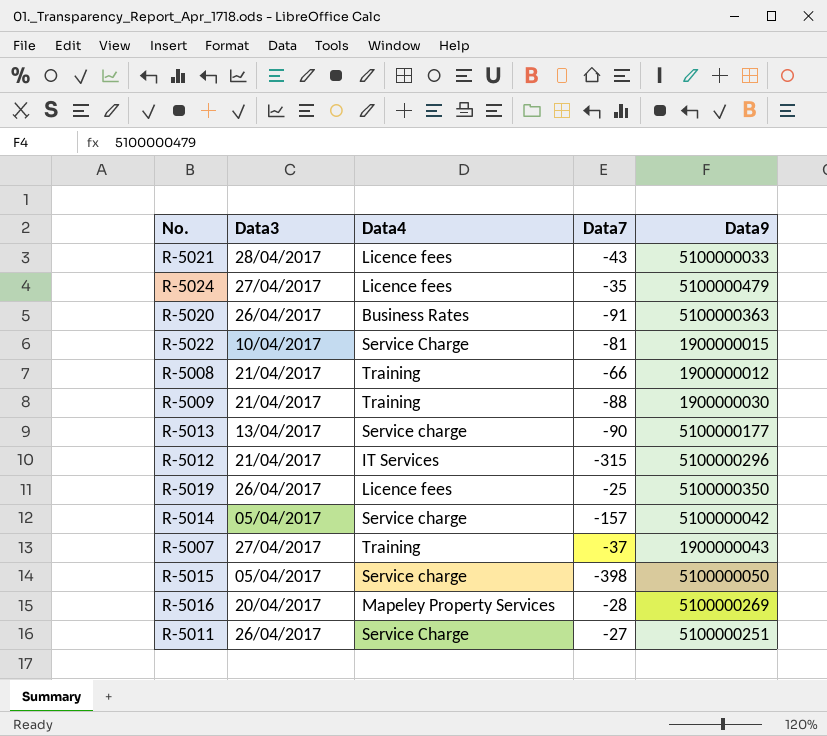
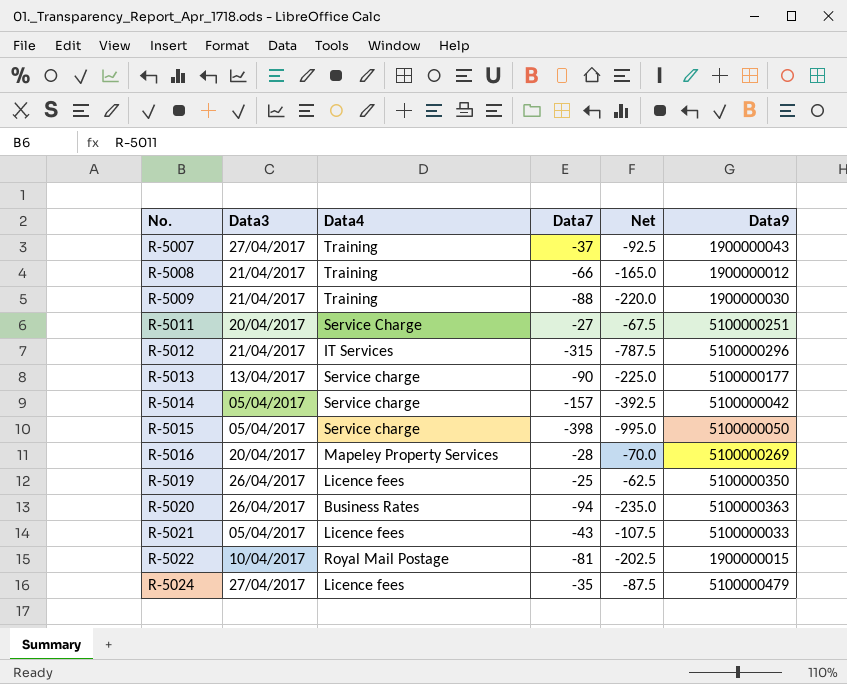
row order: none -> No. ascending
column Net | formula: none -> [Data7] * 2.5
R-5011 | Data3: 26/04/2017 -> 20/04/2017
R-5020 | Data7: -91 -> -94
R-5021 | Data3: 28/04/2017 -> 05/04/2017
R-5022 | Data4: Service Charge -> Royal Mail Postage

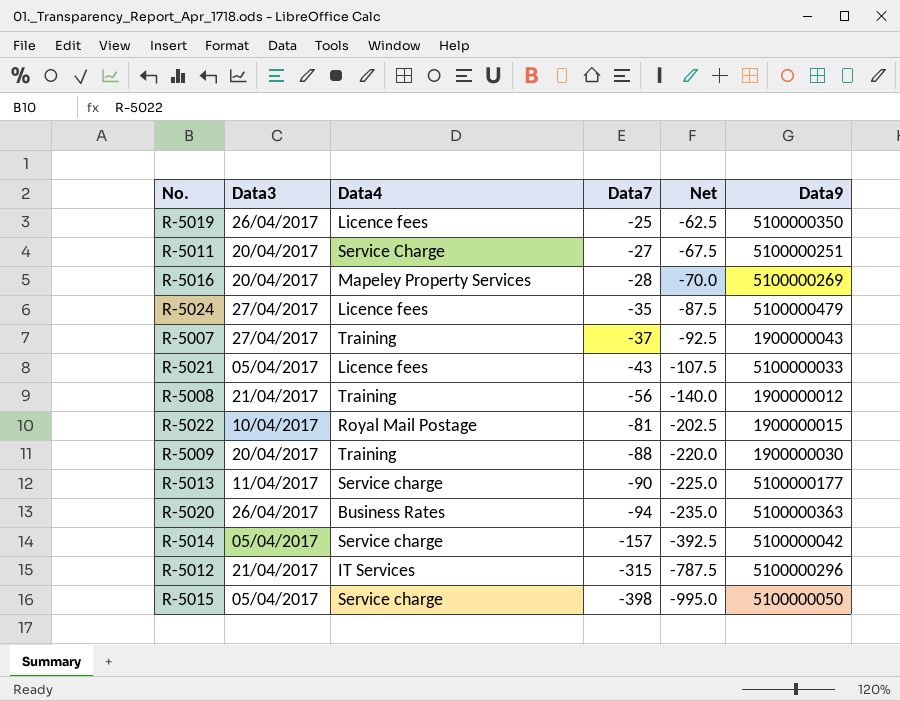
row order: No. ascending -> Data7 descending
R-5008 | Data7: -66 -> -56
R-5008 | Net: -165.0 -> -140.0
R-5009 | Data3: 21/04/2017 -> 20/04/2017
R-5013 | Data3: 13/04/2017 -> 11/04/2017

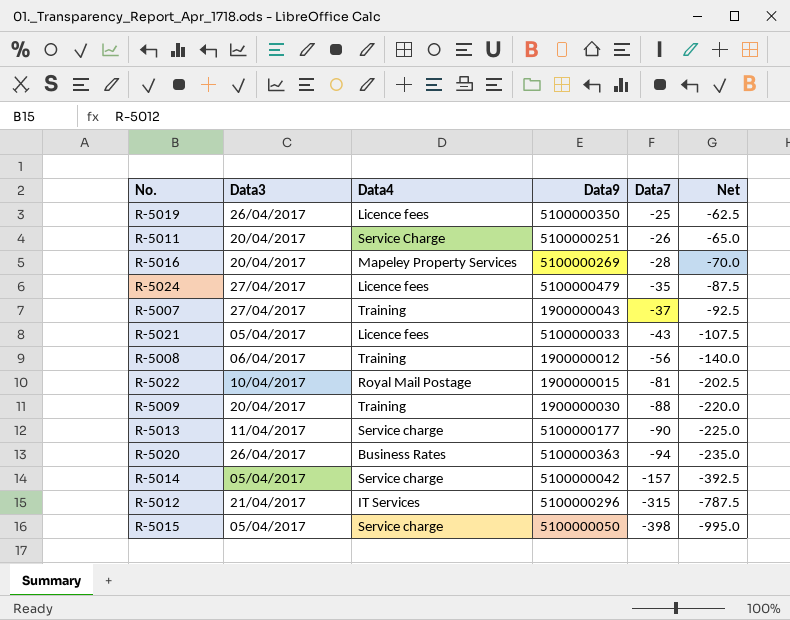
column Data9 | position: 6 -> 4
R-5011 | Data7: -27 -> -26
R-5011 | Net: -67.5 -> -65.0
R-5008 | Data3: 21/04/2017 -> 06/04/2017

